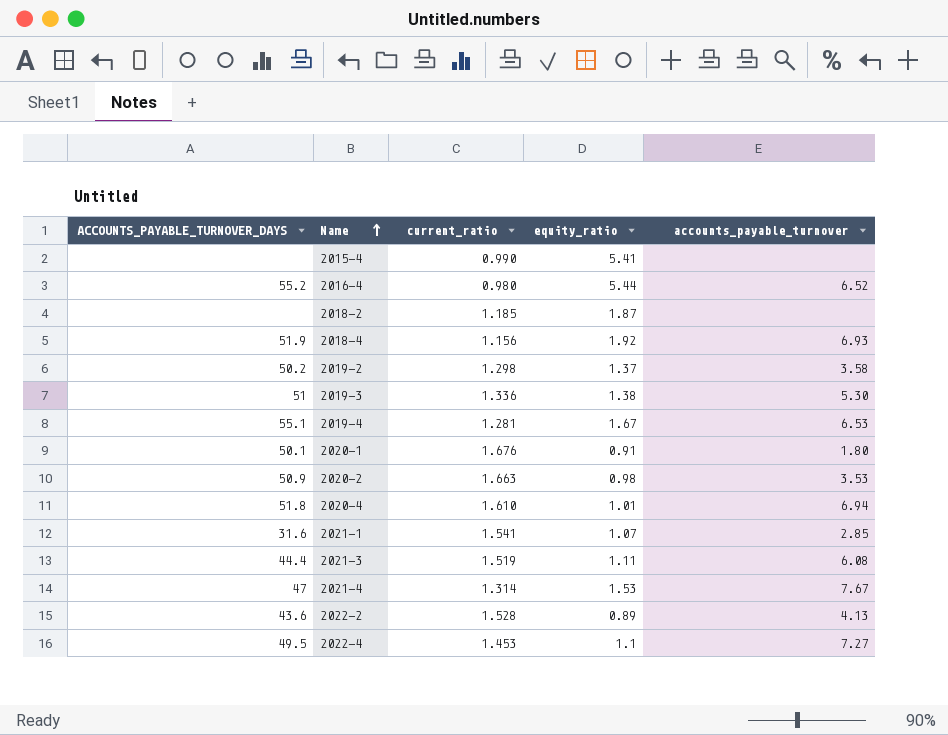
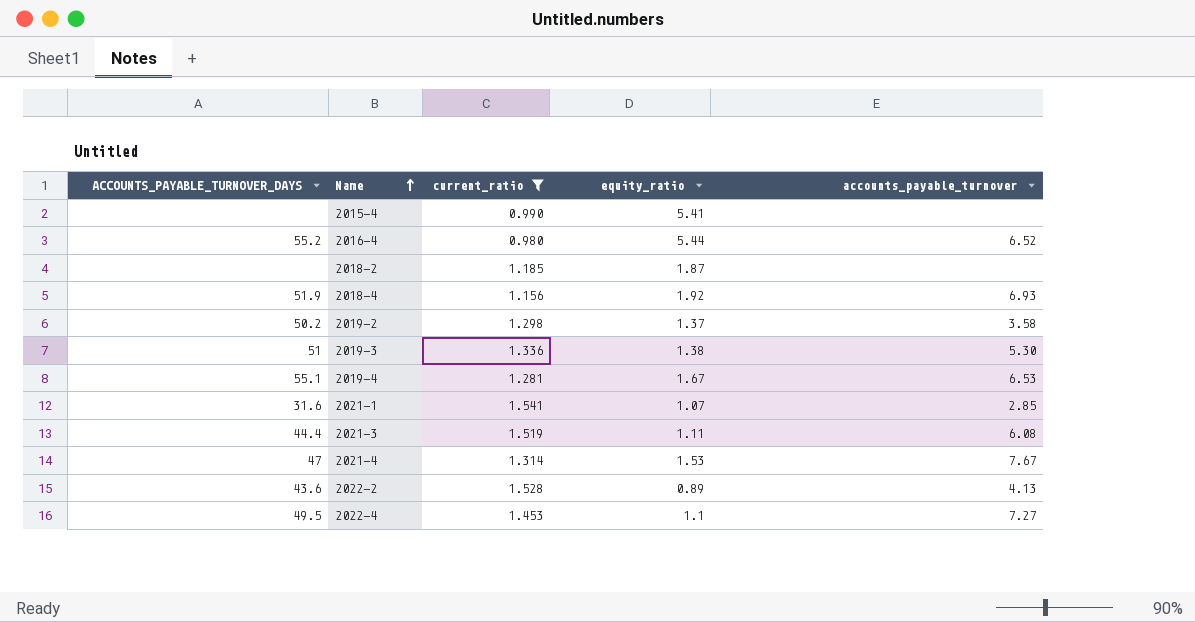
filter: none -> current_ratio <= 1.541

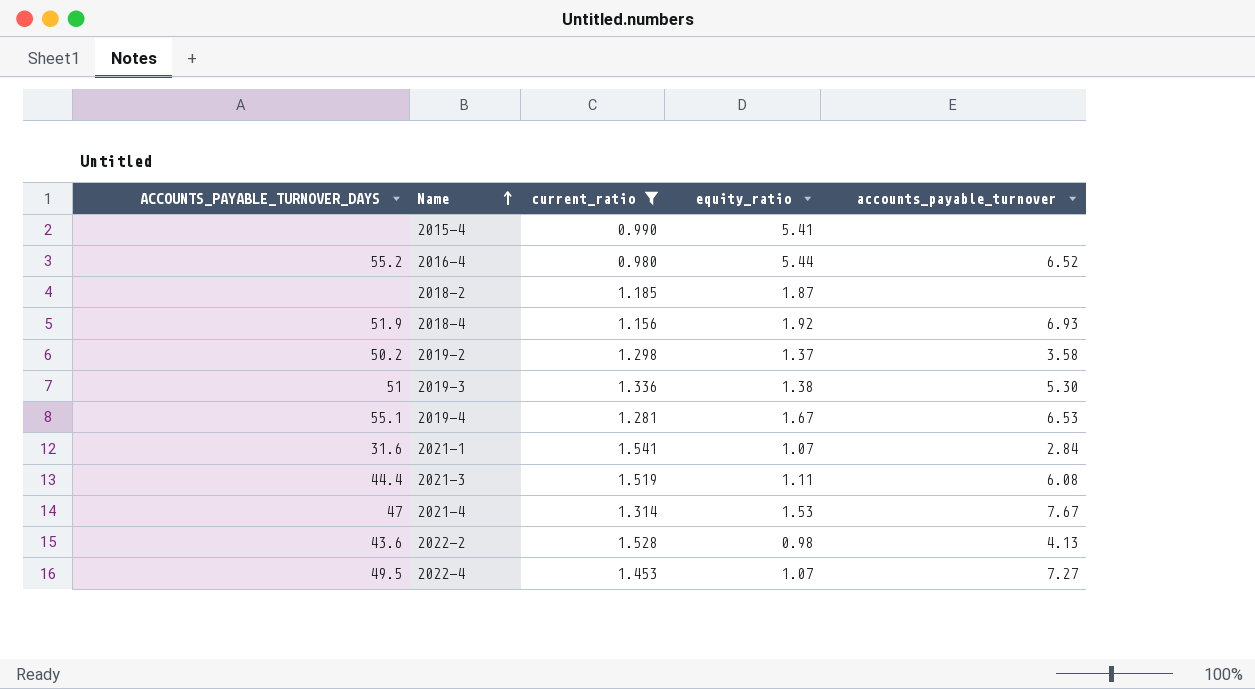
2021-1 | accounts_payable_turnover: 2.85 -> 2.84
2022-2 | equity_ratio: 0.89 -> 0.98
2022-4 | equity_ratio: 1.1 -> 1.07

